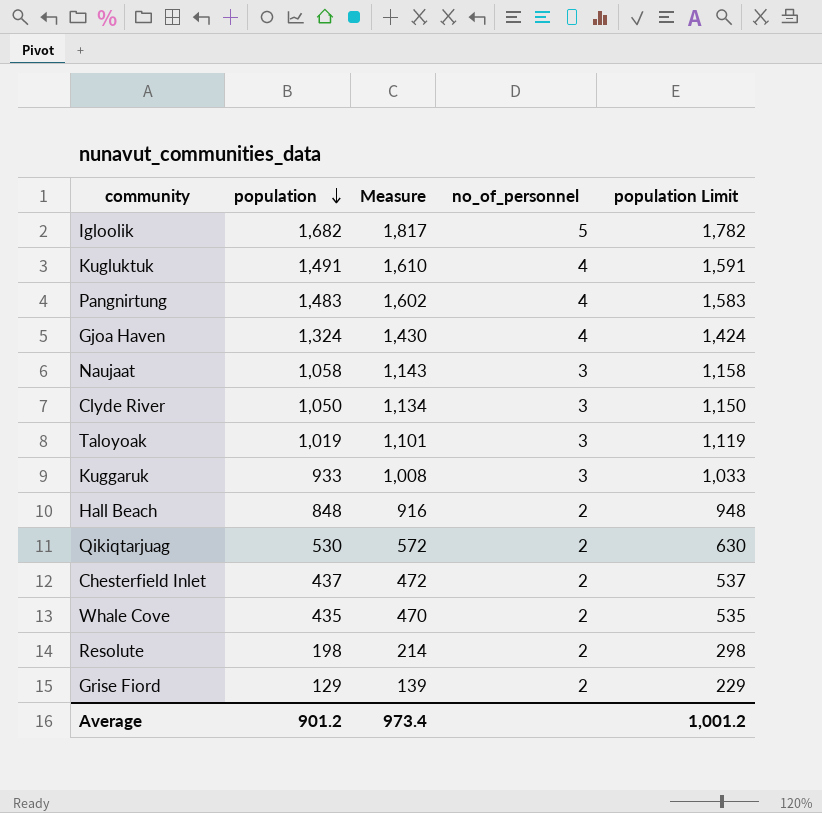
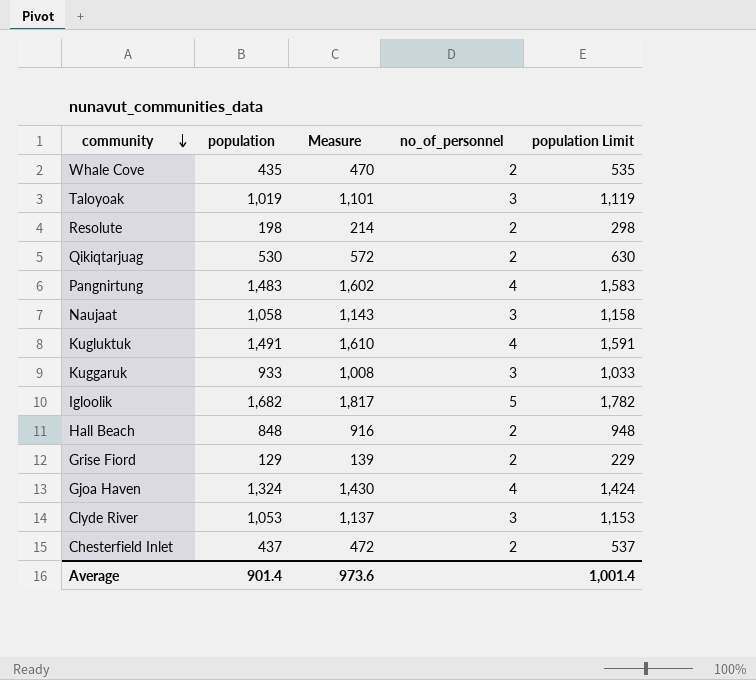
row order: population descending -> community descending
Clyde River | population: 1,050 -> 1,053
Clyde River | Measure: 1,134 -> 1,137
Clyde River | population Limit: 1,150 -> 1,153
Average | population: 901.2 -> 901.4
Average | Measure: 973.4 -> 973.6
Average | population Limit: 1,001.2 -> 1,001.4

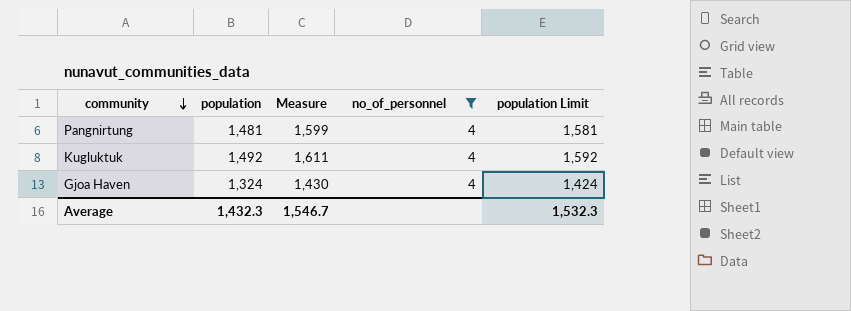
filter: none -> no_of_personnel = 4
Pangnirtung | population: 1,483 -> 1,481
Pangnirtung | Measure: 1,602 -> 1,599
Pangnirtung | population Limit: 1,583 -> 1,581
Kugluktuk | population: 1,491 -> 1,492
Kugluktuk | Measure: 1,610 -> 1,611
Kugluktuk | population Limit: 1,591 -> 1,592
Average | population: 901.4 -> 1,432.3
Average | Measure: 973.6 -> 1,546.7
Average | population Limit: 1,001.4 -> 1,532.3

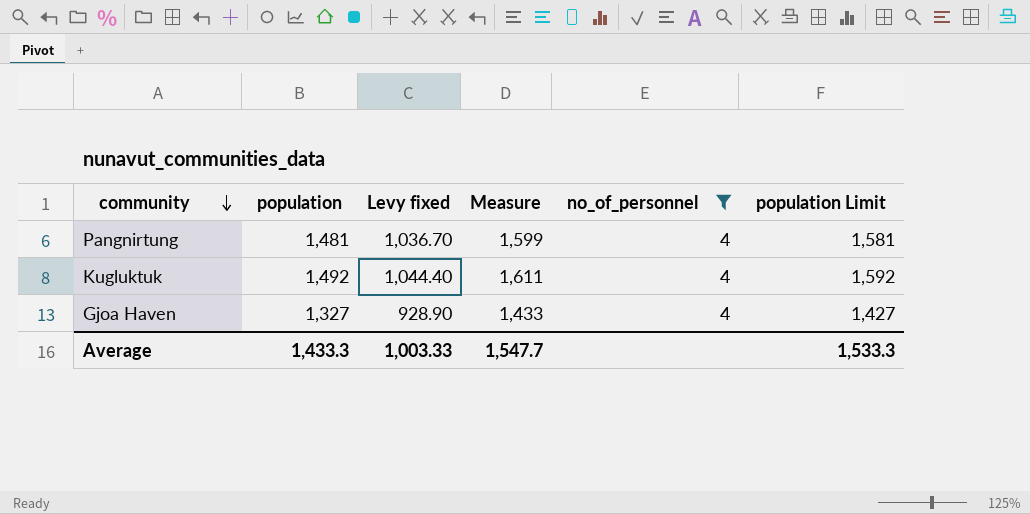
column Levy fixed | formula: none -> [population] * 0.7
Gjoa Haven | population: 1,324 -> 1,327
Gjoa Haven | Measure: 1,430 -> 1,433
Gjoa Haven | population Limit: 1,424 -> 1,427
Average | population: 1,432.3 -> 1,433.3
Average | Measure: 1,546.7 -> 1,547.7
Average | population Limit: 1,532.3 -> 1,533.3

